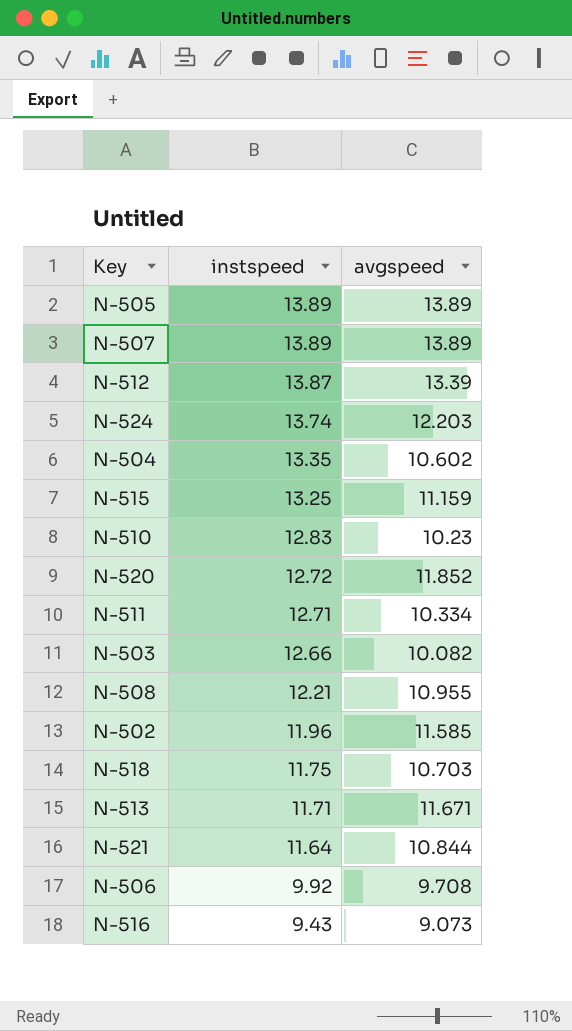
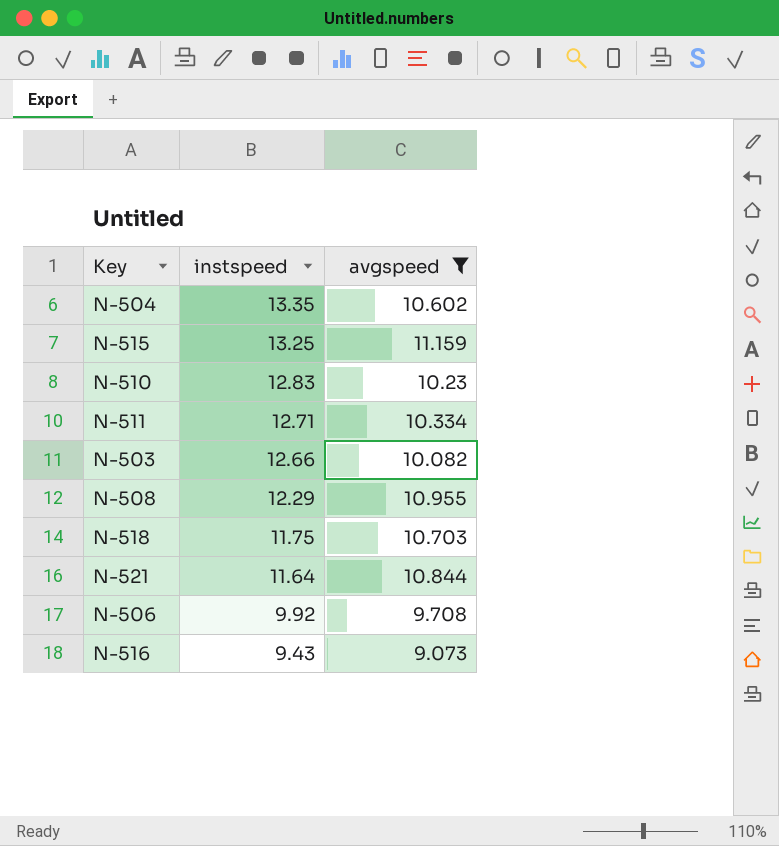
filter: none -> avgspeed <= 11.159
N-508 | instspeed: 12.21 -> 12.29

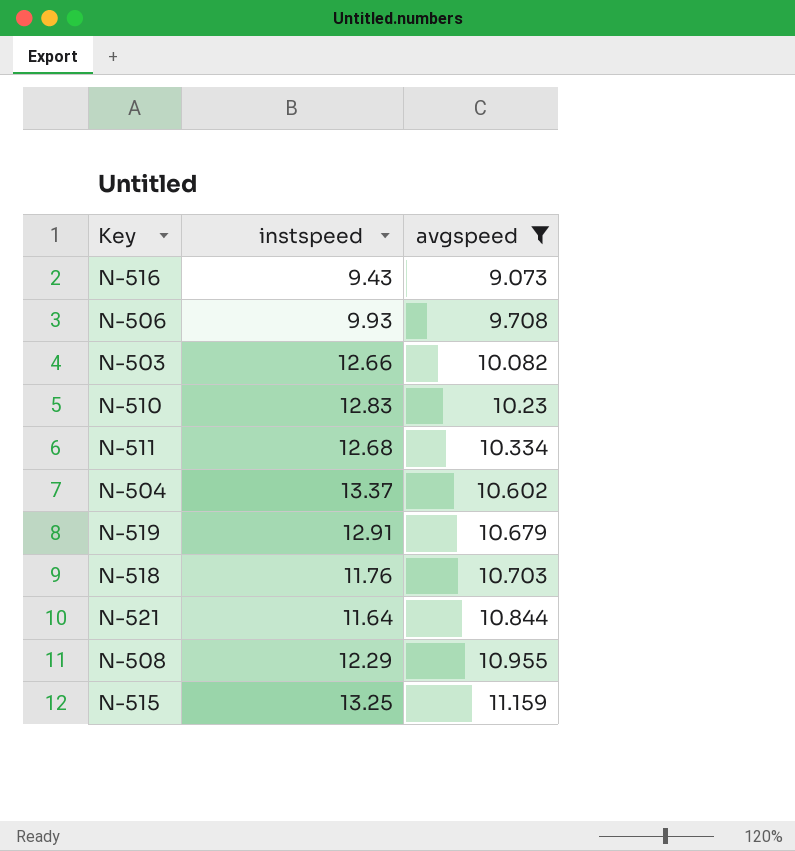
row order: instspeed descending -> avgspeed ascending
N-506 | instspeed: 9.92 -> 9.93
N-511 | instspeed: 12.71 -> 12.68
N-504 | instspeed: 13.35 -> 13.37
row N-519: none -> 12.91 | 10.679
N-518 | instspeed: 11.75 -> 11.76

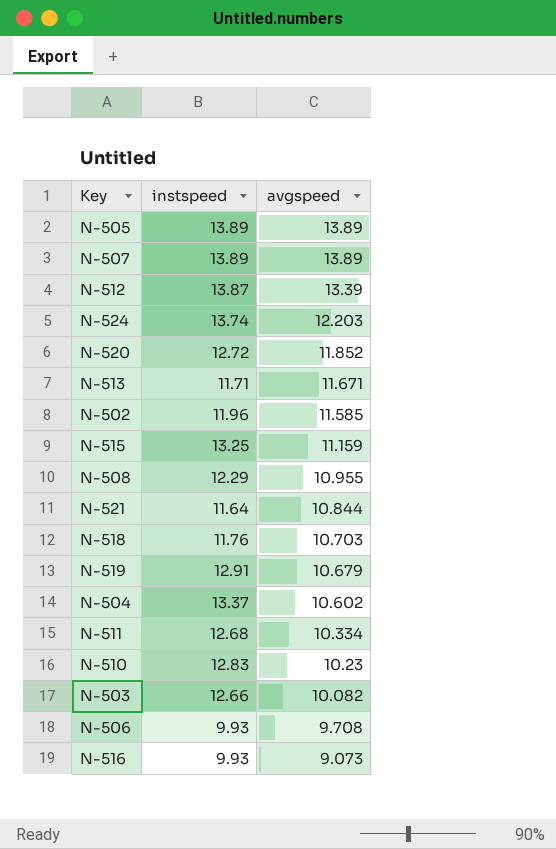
filter: avgspeed <= 11.159 -> none
row order: avgspeed ascending -> avgspeed descending
N-516 | instspeed: 9.43 -> 9.93

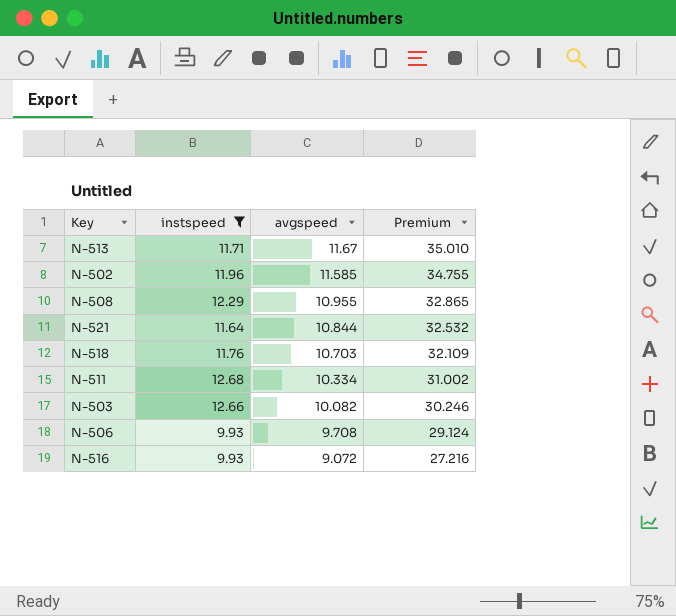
filter: none -> instspeed <= 12.68
column Premium | formula: none -> [avgspeed] * 3
N-513 | avgspeed: 11.671 -> 11.67
N-516 | avgspeed: 9.073 -> 9.072

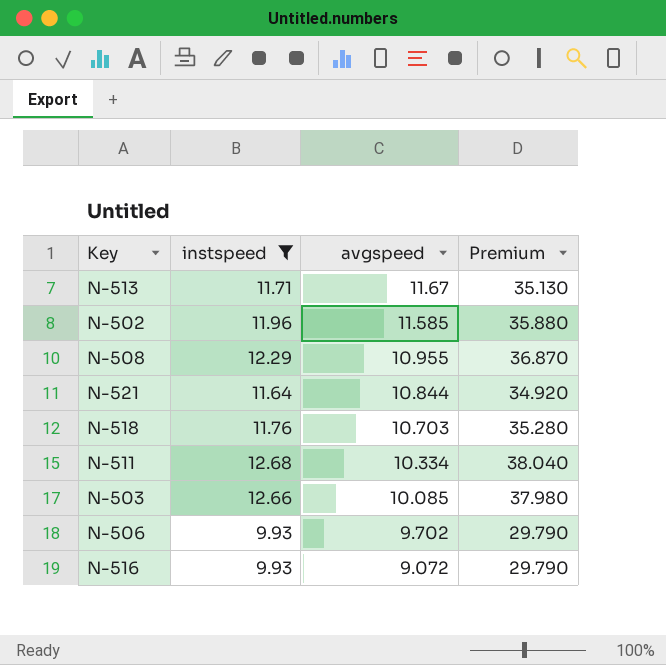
column Premium | formula: [avgspeed] * 3 -> [instspeed] * 3
N-503 | avgspeed: 10.082 -> 10.085
N-506 | avgspeed: 9.708 -> 9.702

